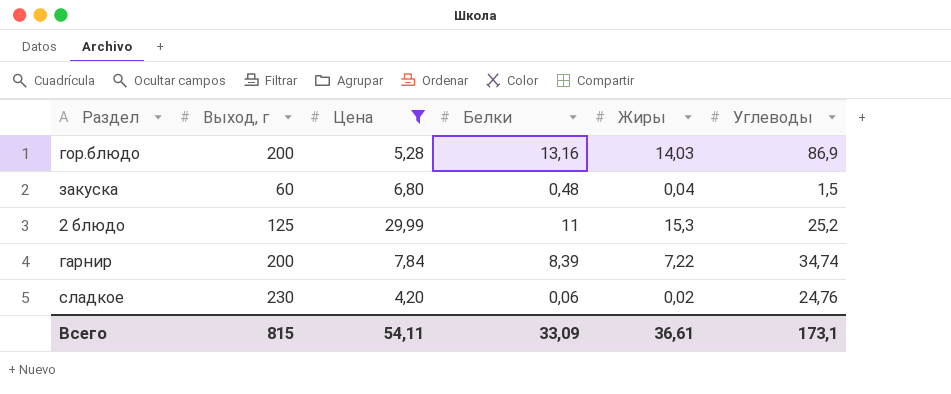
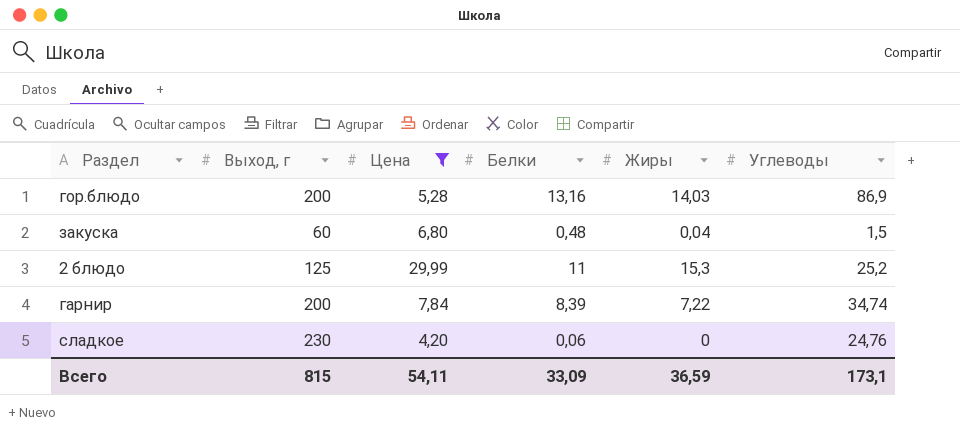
сладкое | Жиры: 0,02 -> 0
Всего | Жиры: 36,61 -> 36,59

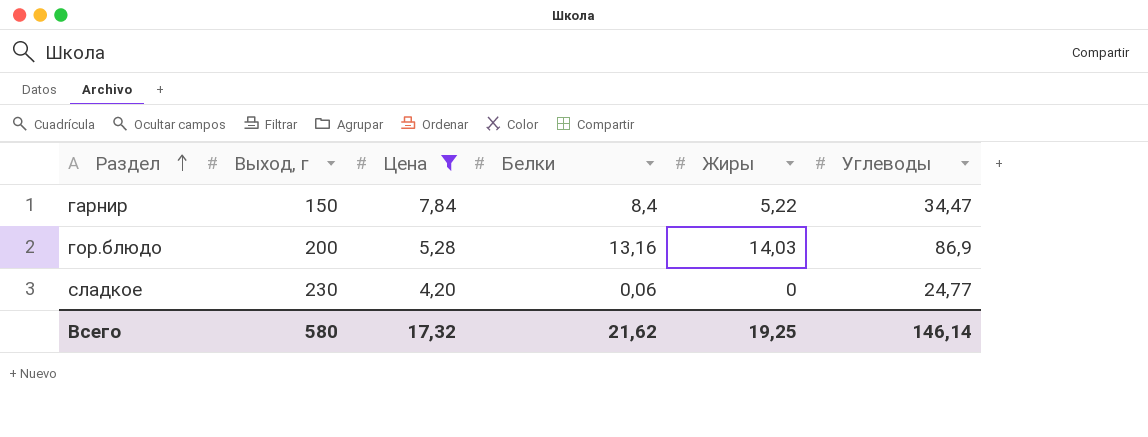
row order: none -> Раздел ascending
row закуска: 60 | 6,80 | 0,48 | 0,04 | 1,5 -> none
row 2 блюдо: 125 | 29,99 | 11 | 15,3 | 25,2 -> none
гарнир | Выход, г: 200 -> 150
гарнир | Белки: 8,39 -> 8,4
гарнир | Жиры: 7,22 -> 5,22
гарнир | Углеводы: 34,74 -> 34,47
сладкое | Углеводы: 24,76 -> 24,77
Всего | Выход, г: 815 -> 580
Всего | Цена: 54,11 -> 17,32
Всего | Белки: 33,09 -> 21,62
Всего | Жиры: 36,59 -> 19,25
Всего | Углеводы: 173,1 -> 146,14

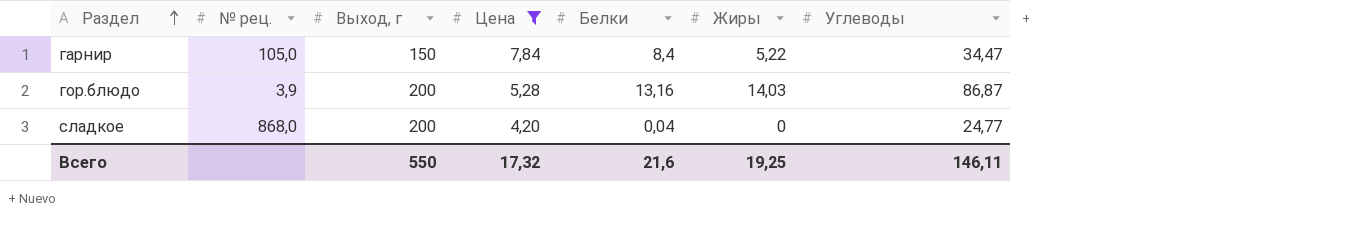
column № рец. | position: none -> 2
гор.блюдо | Углеводы: 86,9 -> 86,87
сладкое | Выход, г: 230 -> 200
сладкое | Белки: 0,06 -> 0,04
Всего | Выход, г: 580 -> 550
Всего | Белки: 21,62 -> 21,6
Всего | Углеводы: 146,14 -> 146,11

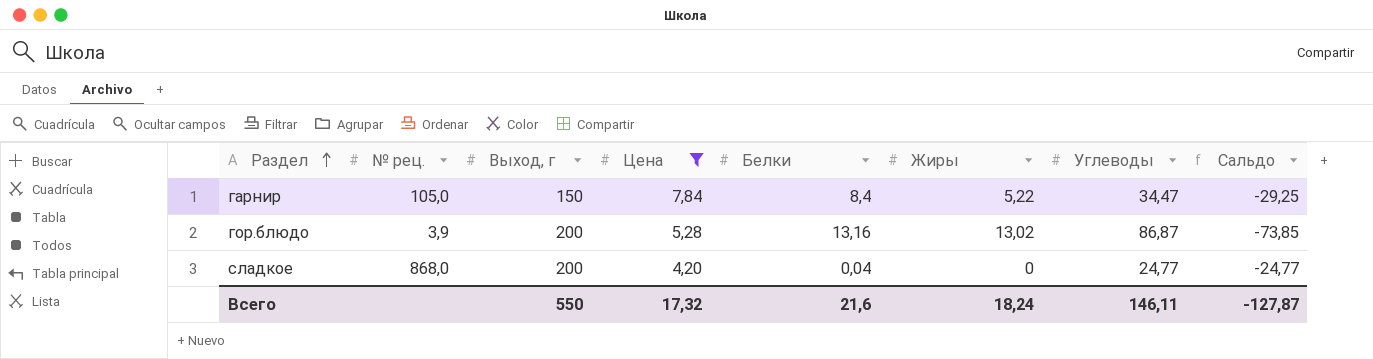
column Сальдо | formula: none -> [Жиры] - [Углеводы]
гор.блюдо | Жиры: 14,03 -> 13,02
Всего | Жиры: 19,25 -> 18,24

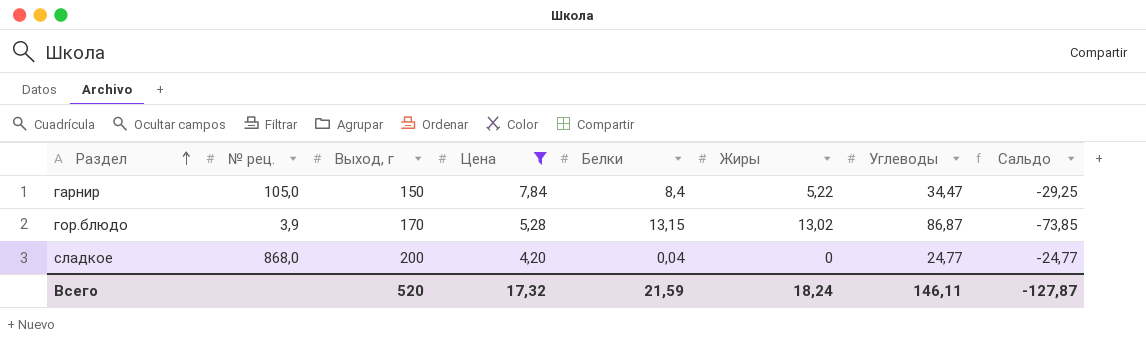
гор.блюдо | Выход, г: 200 -> 170
гор.блюдо | Белки: 13,16 -> 13,15
Всего | Выход, г: 550 -> 520
Всего | Белки: 21,6 -> 21,59

